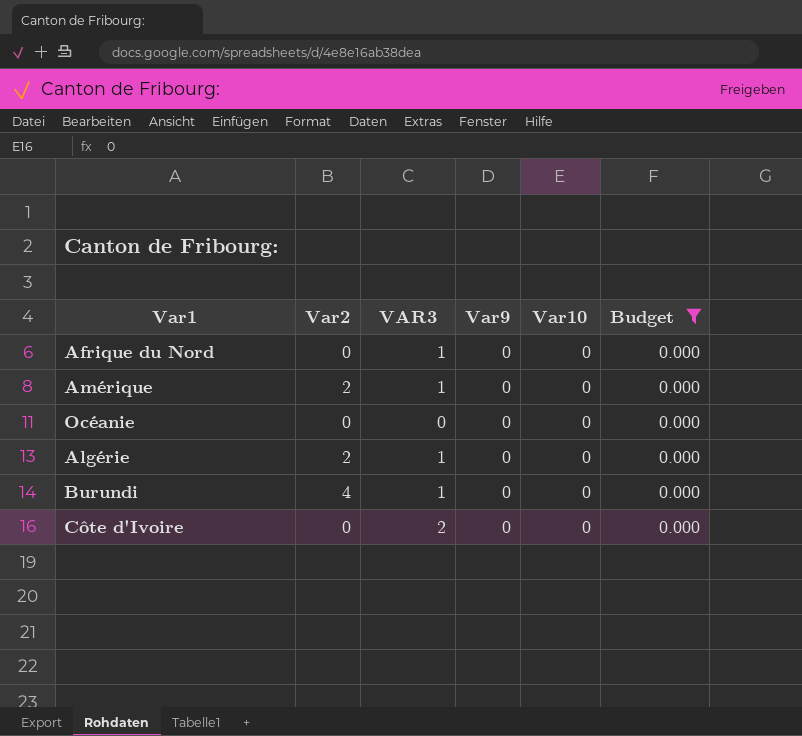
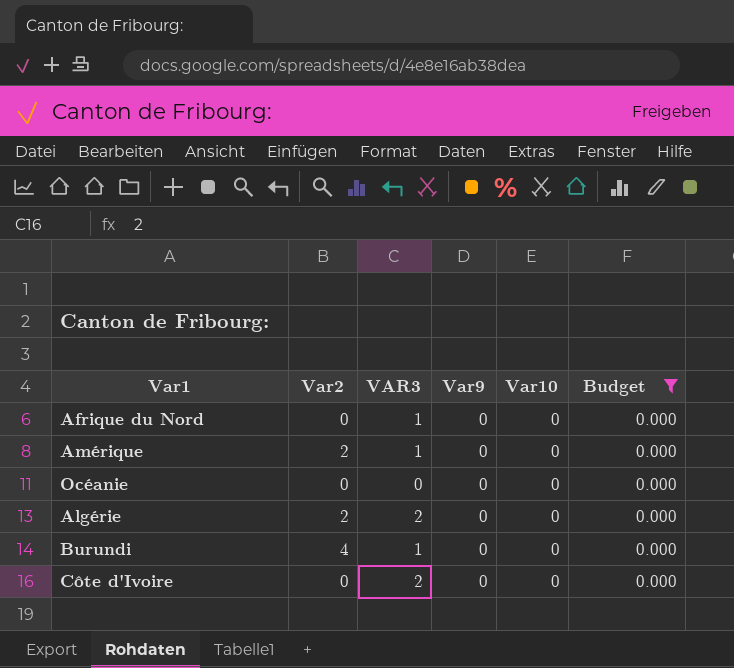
Algérie | VAR3: 1 -> 2

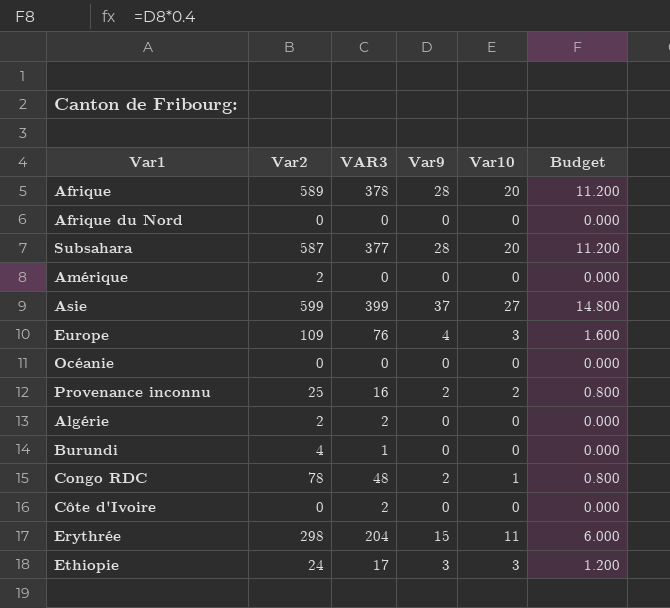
filter: Budget = 0.000 -> none
Afrique du Nord | VAR3: 1 -> 0
Amérique | VAR3: 1 -> 0

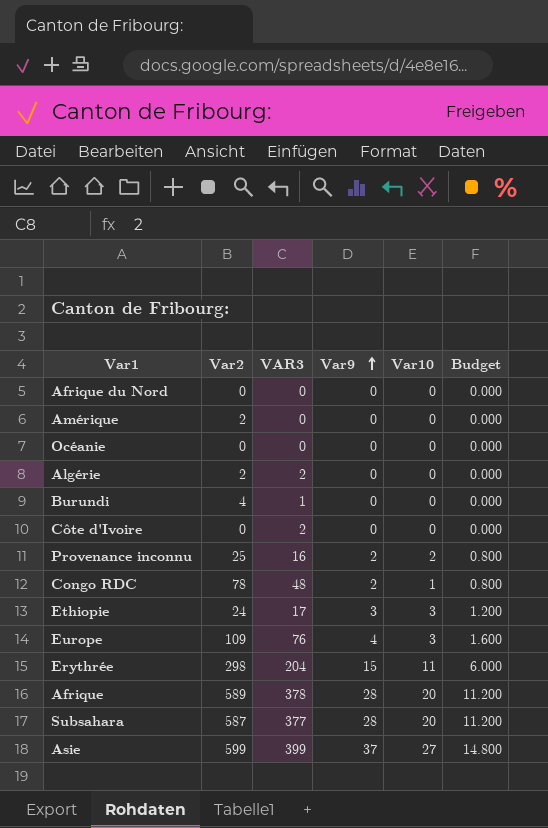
row order: none -> Var9 ascending

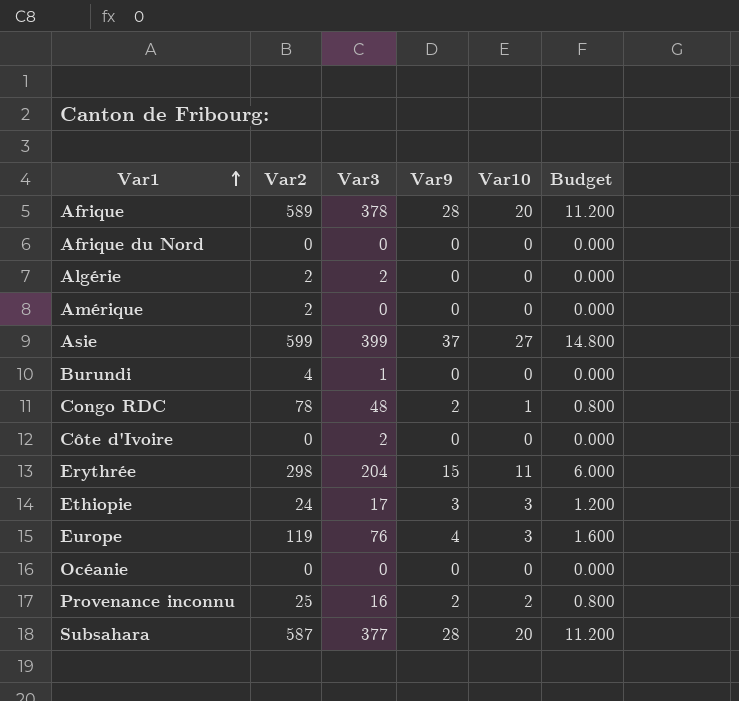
row order: Var9 ascending -> Var1 ascending
column name: VAR3 -> Var3
Europe | Var2: 109 -> 119

